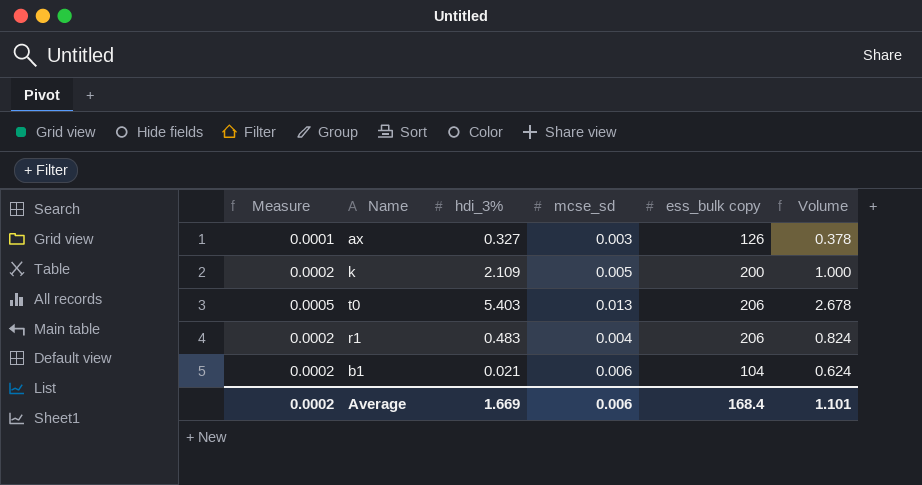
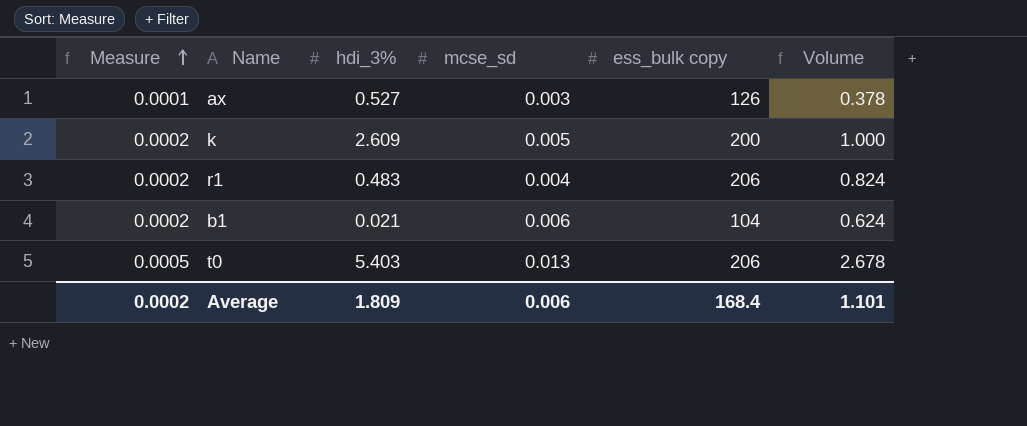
row order: none -> Measure ascending
ax | hdi_3%: 0.327 -> 0.527
k | hdi_3%: 2.109 -> 2.609
Average | hdi_3%: 1.669 -> 1.809

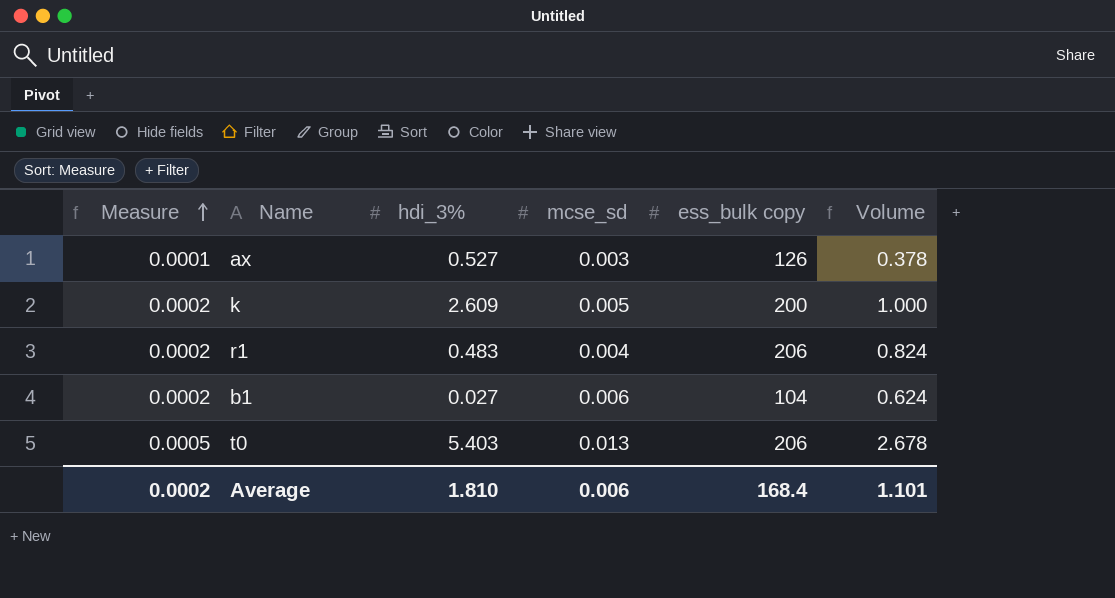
b1 | hdi_3%: 0.021 -> 0.027
Average | hdi_3%: 1.809 -> 1.810

